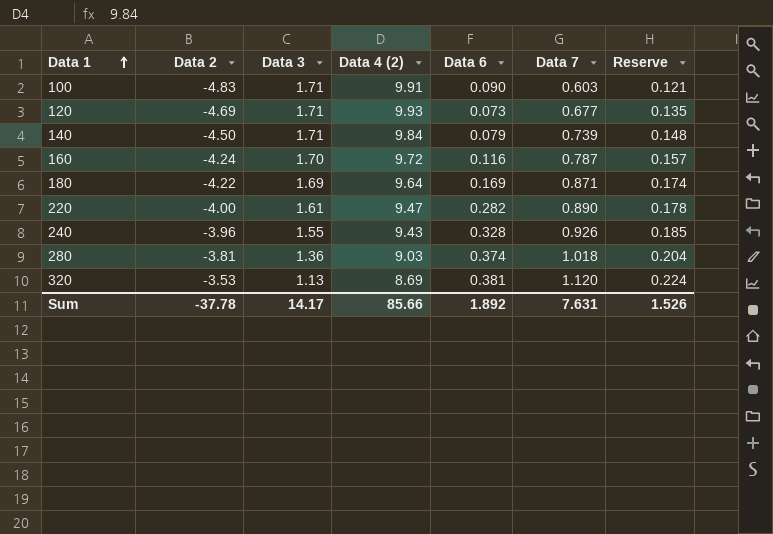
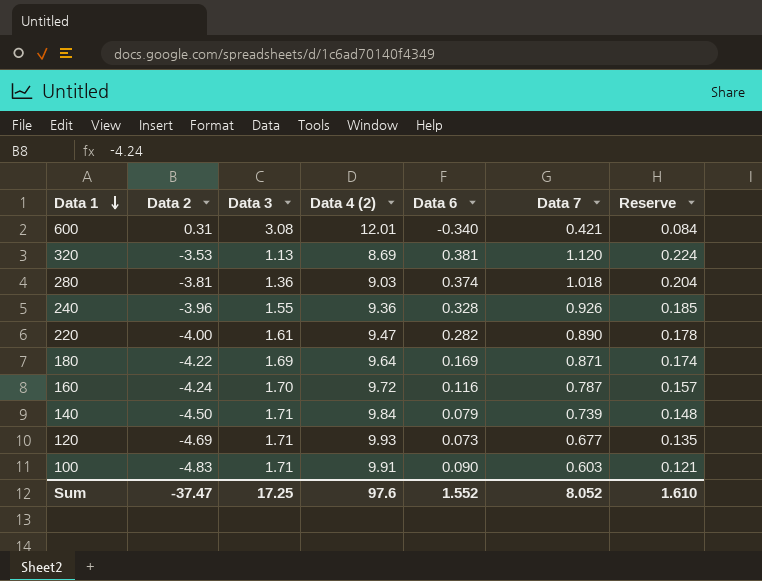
row order: Data 1 ascending -> Data 1 descending
row 600: none -> 0.31 | 3.08 | 12.01 | -0.340 | 0.421 | 0.084
240 | Data 4 (2): 9.43 -> 9.36
Sum | Data 2: -37.78 -> -37.47
Sum | Data 3: 14.17 -> 17.25
Sum | Data 4 (2): 85.66 -> 97.6
Sum | Data 6: 1.892 -> 1.552
Sum | Data 7: 7.631 -> 8.052
Sum | Reserve: 1.526 -> 1.610

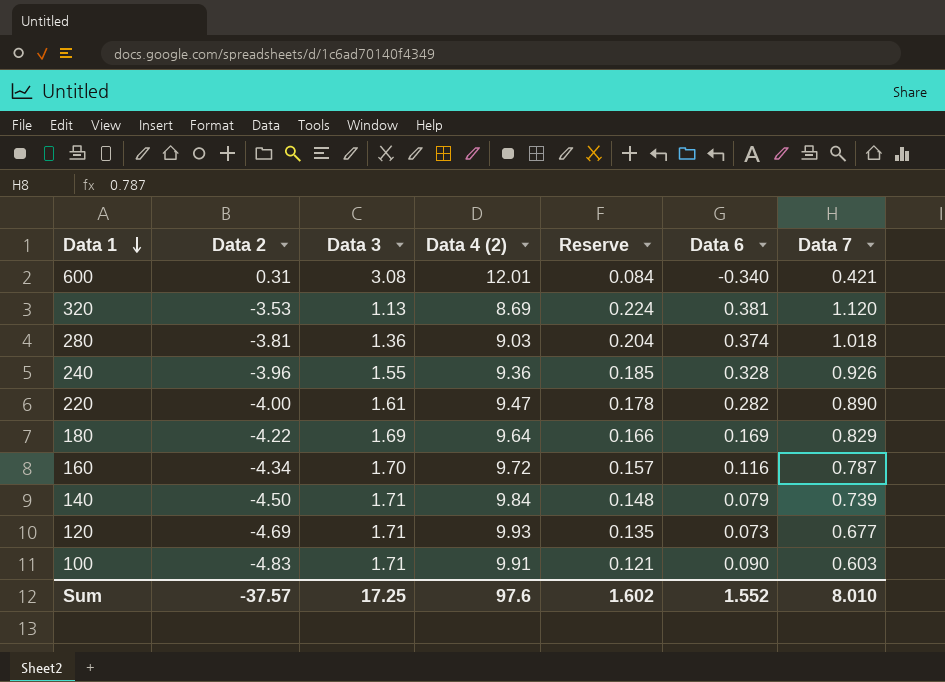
column Reserve | position: 7 -> 5
180 | Reserve: 0.174 -> 0.166
180 | Data 7: 0.871 -> 0.829
160 | Data 2: -4.24 -> -4.34
Sum | Data 2: -37.47 -> -37.57
Sum | Reserve: 1.610 -> 1.602
Sum | Data 7: 8.052 -> 8.010

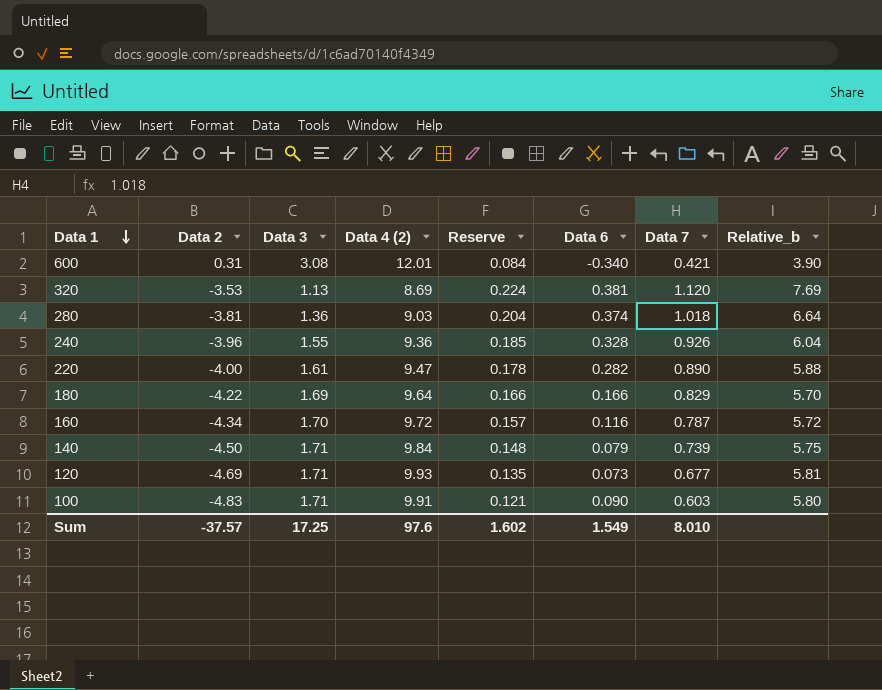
column Relative_b | formula: none -> [Data 4 (2)] / [Data 3]
180 | Data 6: 0.169 -> 0.166
Sum | Data 6: 1.552 -> 1.549

